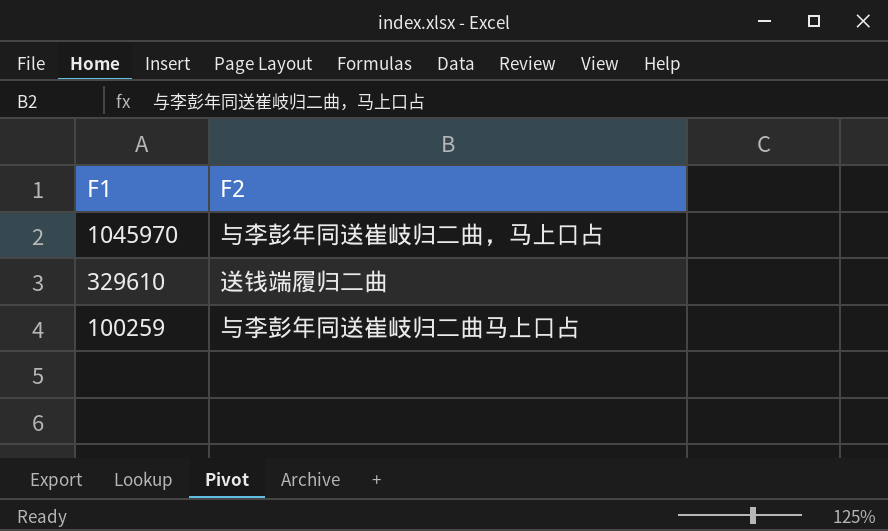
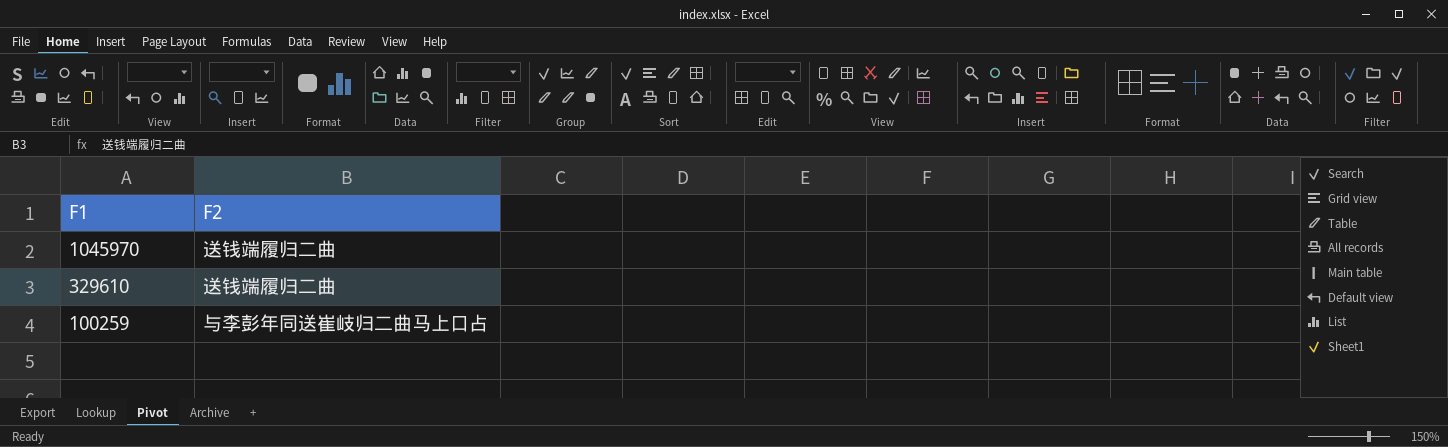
1045970 | F2: 与李彭年同送崔岐归二曲，马上口占 -> 送钱端履归二曲

